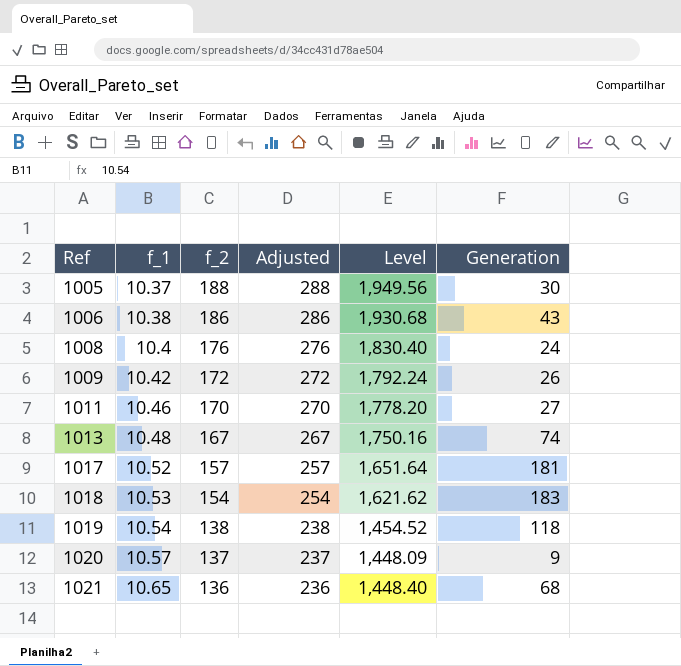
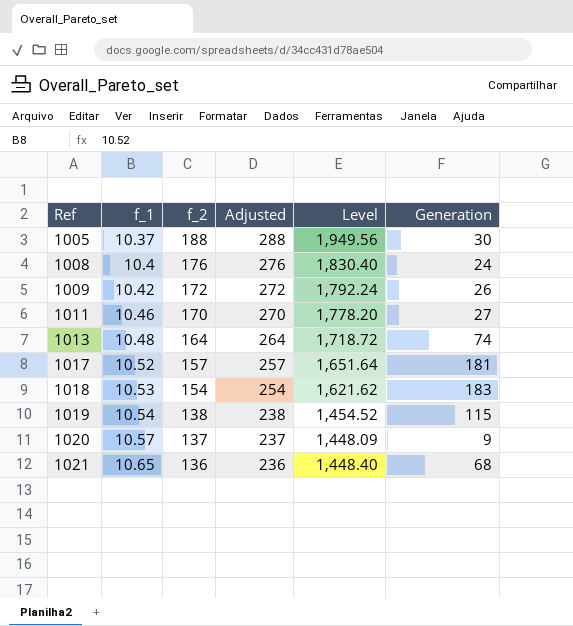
row 1006: 10.38 | 186 | 286 | 1,930.68 | 43 -> none
1013 | f_2: 167 -> 164
1013 | Adjusted: 267 -> 264
1013 | Level: 1,750.16 -> 1,718.72
1019 | Generation: 118 -> 115

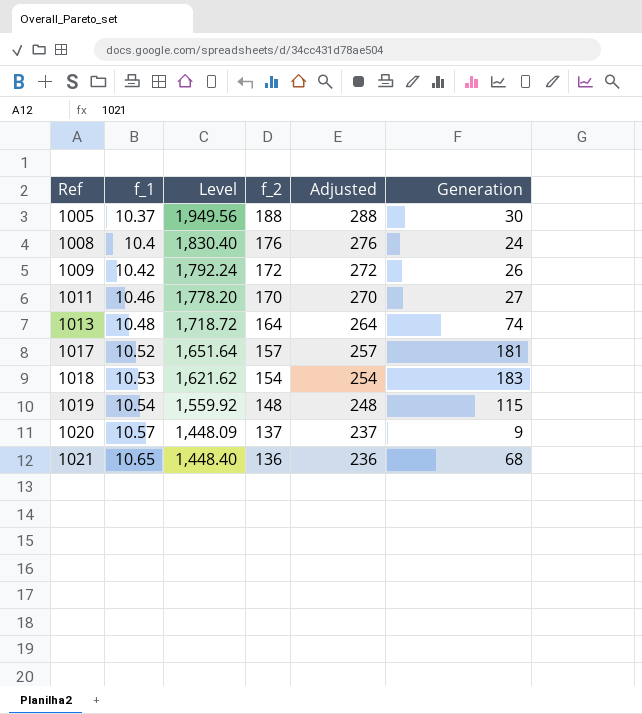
column Level | position: 5 -> 3
1019 | Level: 1,454.52 -> 1,559.92
1019 | f_2: 138 -> 148
1019 | Adjusted: 238 -> 248

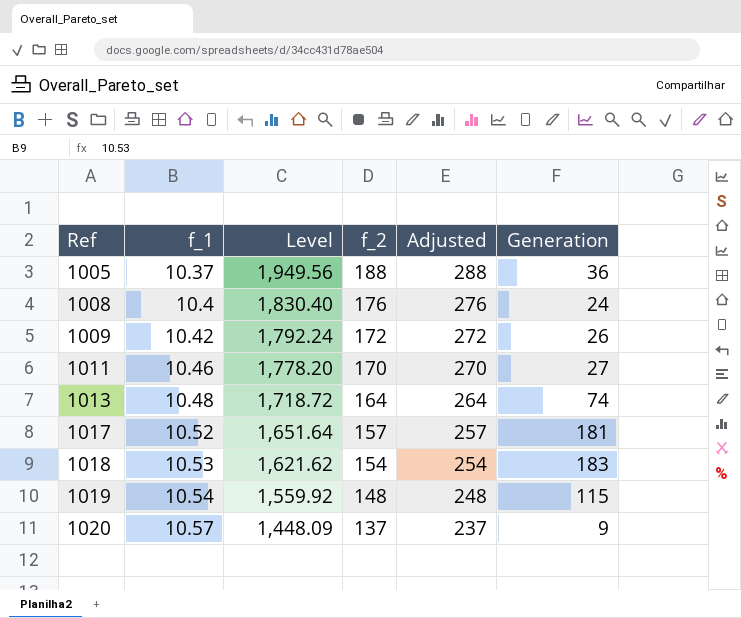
row 1021: 10.65 | 1,448.40 | 136 | 236 | 68 -> none
1005 | Generation: 30 -> 36

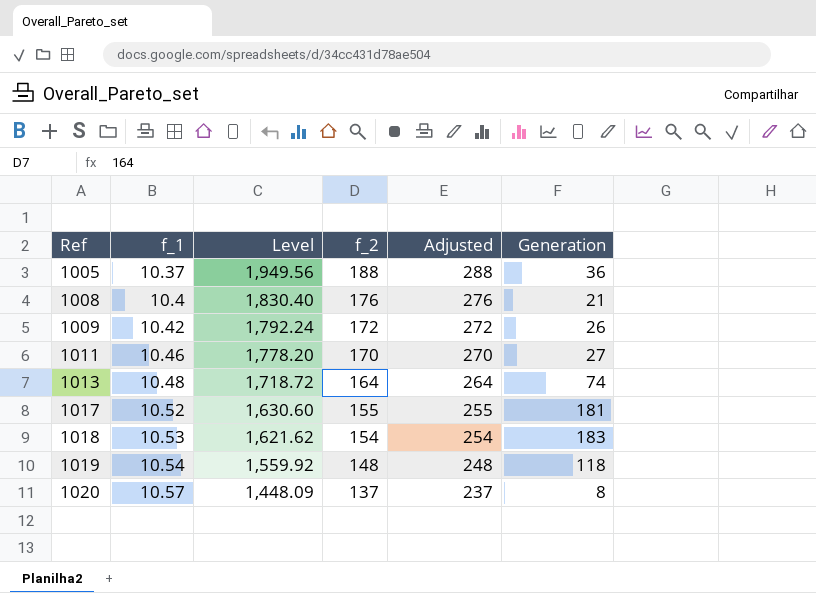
1008 | Generation: 24 -> 21
1017 | Level: 1,651.64 -> 1,630.60
1017 | f_2: 157 -> 155
1017 | Adjusted: 257 -> 255
1019 | Generation: 115 -> 118
1020 | Generation: 9 -> 8

